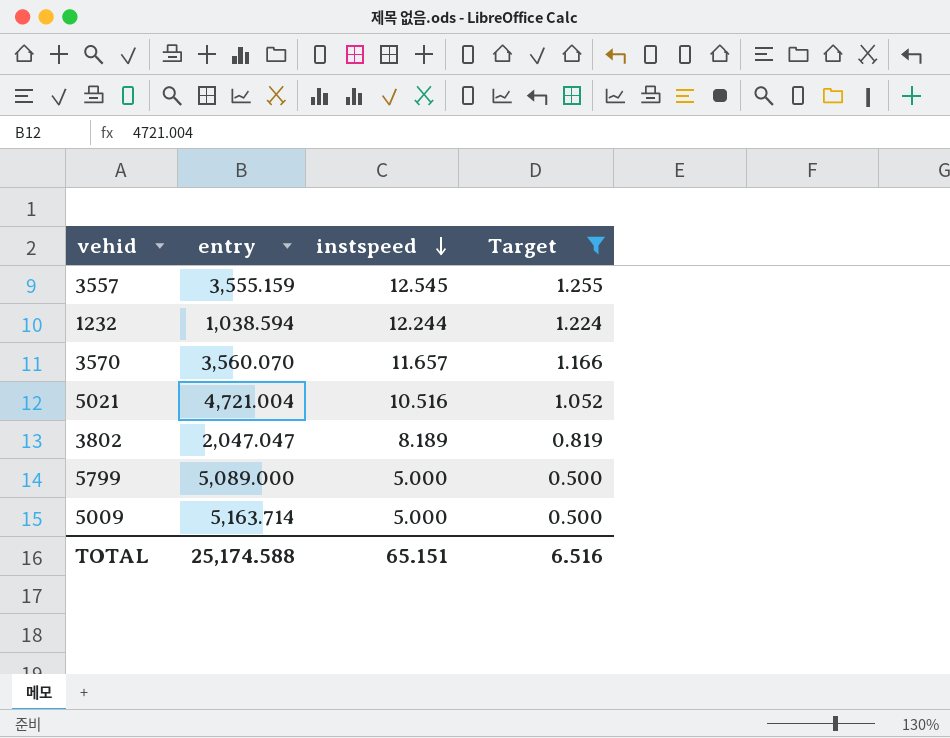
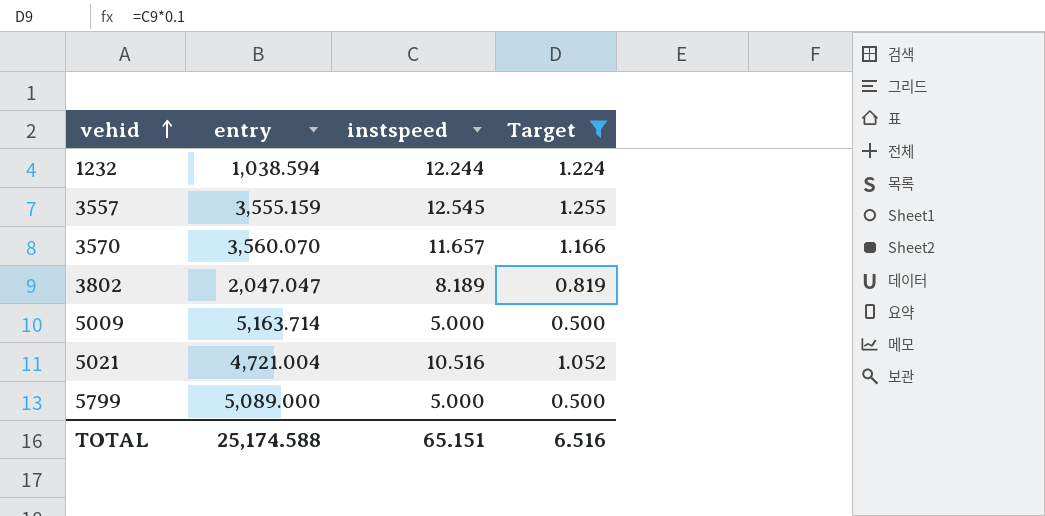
row order: instspeed descending -> vehid ascending

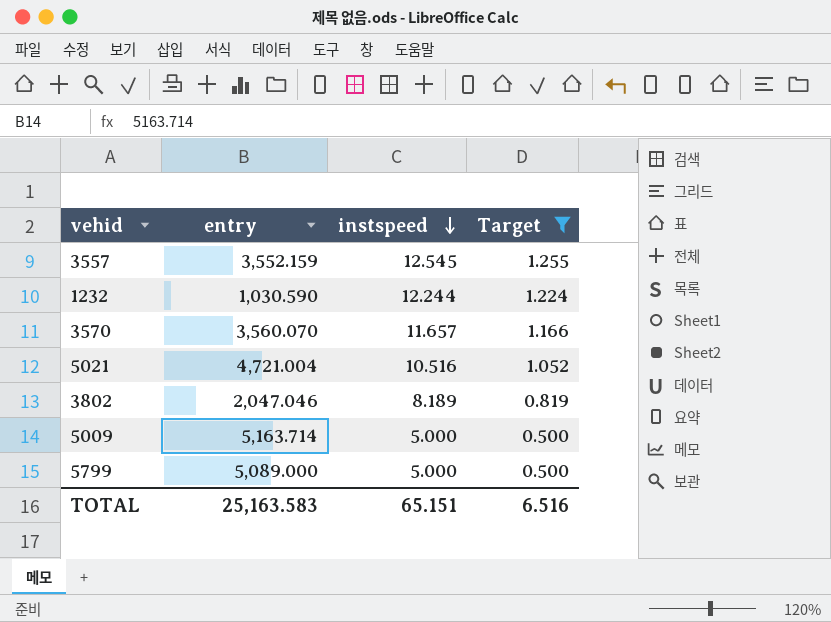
row order: vehid ascending -> instspeed descending
3557 | entry: 3,555.159 -> 3,552.159
1232 | entry: 1,038.594 -> 1,030.590
3802 | entry: 2,047.047 -> 2,047.046
TOTAL | entry: 25,174.588 -> 25,163.583

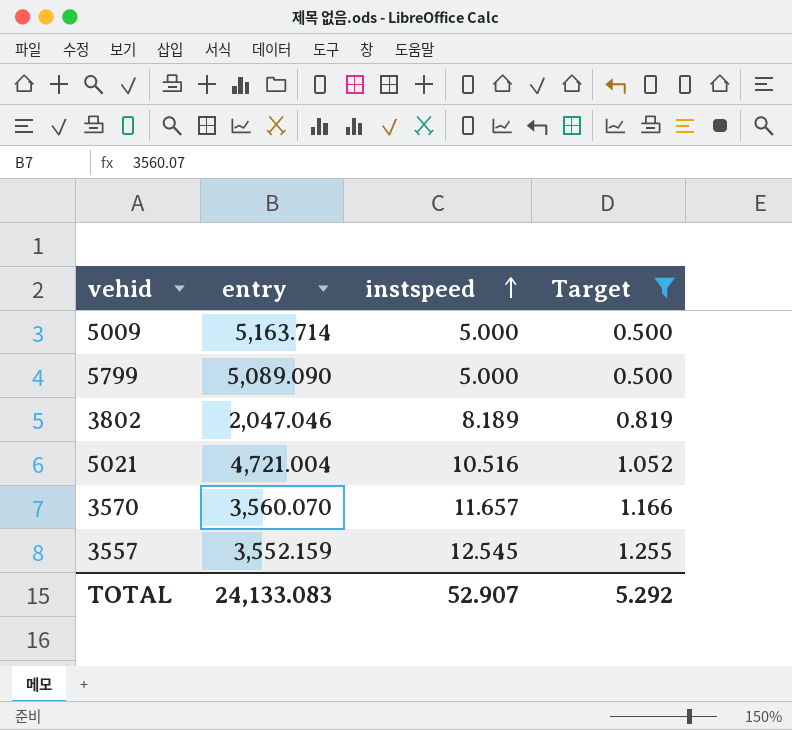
row order: instspeed descending -> instspeed ascending
row 1232: 1,030.590 | 12.244 | 1.224 -> none
5799 | entry: 5,089.000 -> 5,089.090
TOTAL | entry: 25,163.583 -> 24,133.083
TOTAL | instspeed: 65.151 -> 52.907
TOTAL | Target: 6.516 -> 5.292

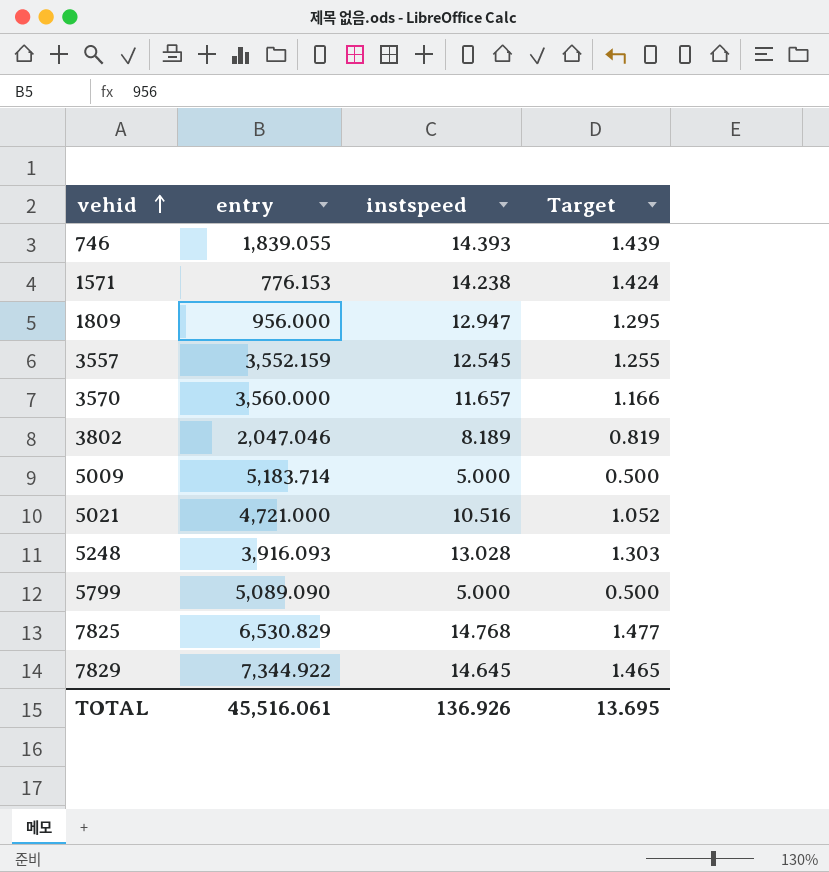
filter: Target <= 1.255 -> none
row order: instspeed ascending -> vehid ascending
3570 | entry: 3,560.070 -> 3,560.000
5009 | entry: 5,163.714 -> 5,183.714
5021 | entry: 4,721.004 -> 4,721.000
TOTAL | entry: 24,133.083 -> 45,516.061
TOTAL | instspeed: 52.907 -> 136.926
TOTAL | Target: 5.292 -> 13.695

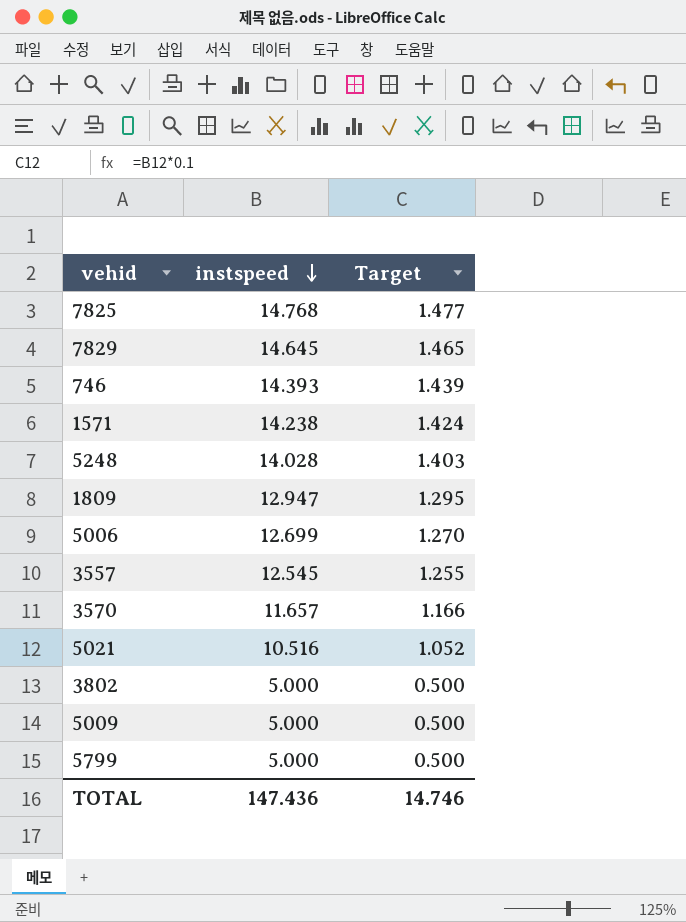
row order: vehid ascending -> instspeed descending
column entry | position: 2 -> none
5248 | instspeed: 13.028 -> 14.028
5248 | Target: 1.303 -> 1.403
row 5006: none -> 12.699 | 1.270
3802 | instspeed: 8.189 -> 5.000
3802 | Target: 0.819 -> 0.500
TOTAL | instspeed: 136.926 -> 147.436
TOTAL | Target: 13.695 -> 14.746

